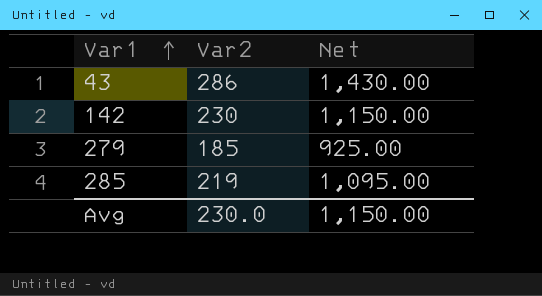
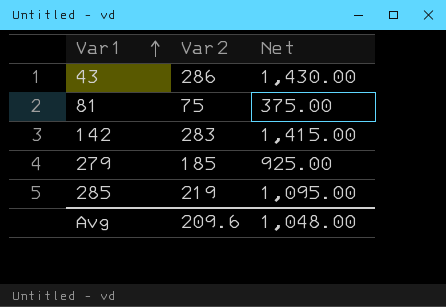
row 81: none -> 75 | 375.00
142 | Var2: 230 -> 283
142 | Net: 1,150.00 -> 1,415.00
Avg | Var2: 230.0 -> 209.6
Avg | Net: 1,150.00 -> 1,048.00

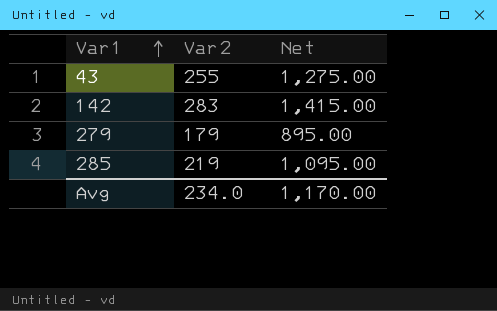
row 81: 75 | 375.00 -> none
43 | Var2: 286 -> 255
43 | Net: 1,430.00 -> 1,275.00
279 | Var2: 185 -> 179
279 | Net: 925.00 -> 895.00
Avg | Var2: 209.6 -> 234.0
Avg | Net: 1,048.00 -> 1,170.00

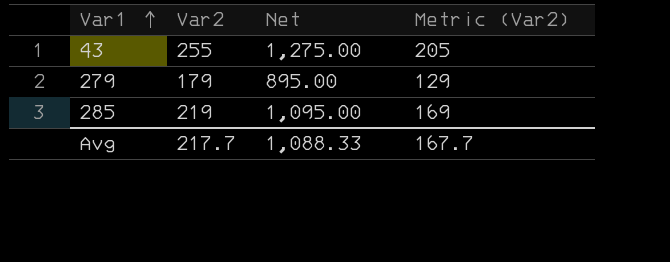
column Metric (Var2) | formula: none -> [Var2] - 50
row 142: 283 | 1,415.00 -> none
Avg | Var2: 234.0 -> 217.7
Avg | Net: 1,170.00 -> 1,088.33

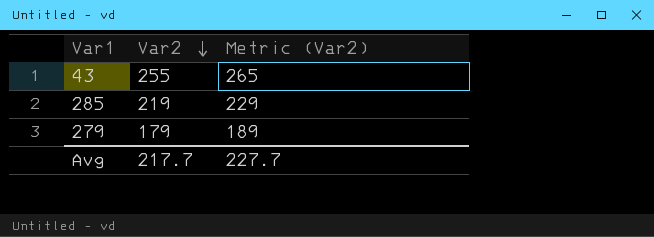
row order: Var1 ascending -> Var2 descending
column Net | formula: [Var2] * 5 -> none
column Metric (Var2) | formula: [Var2] - 50 -> [Var2] + 10
Avg | Metric (Var2): 167.7 -> 227.7

